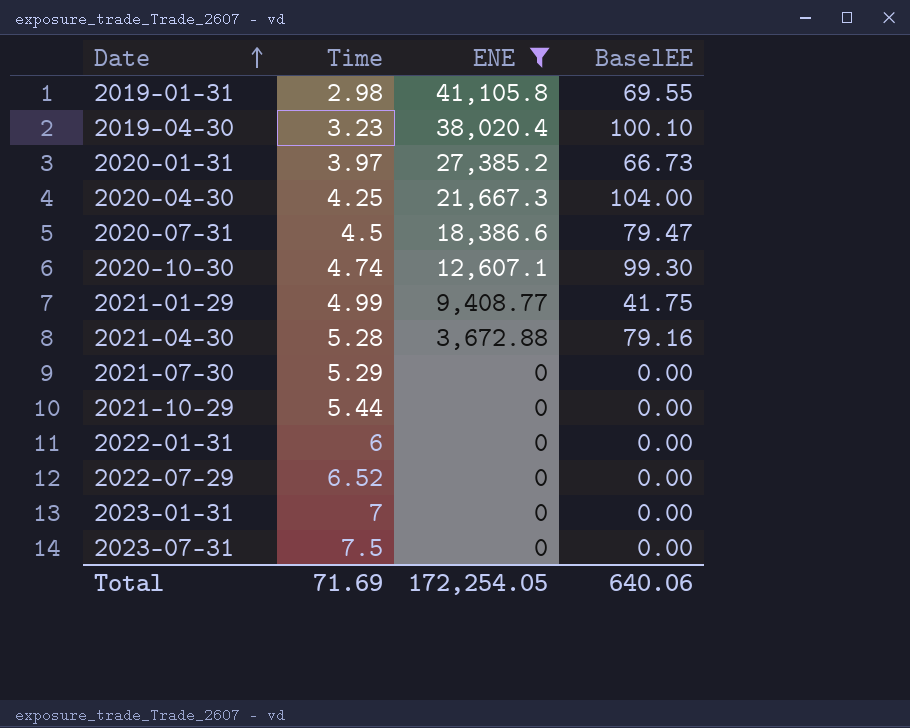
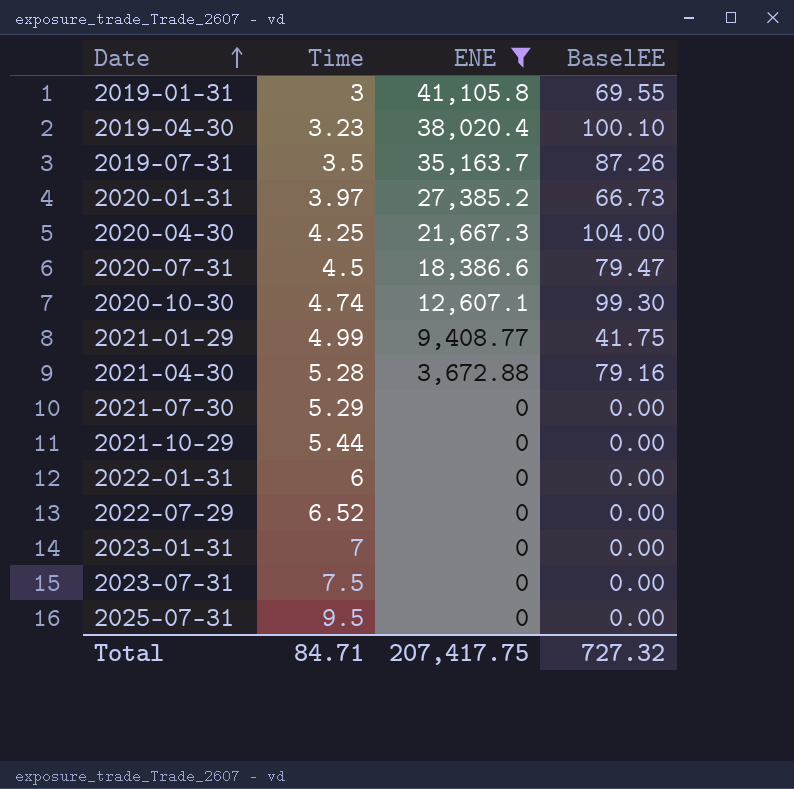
2019-01-31 | Time: 2.98 -> 3
row 2019-07-31: none -> 3.5 | 35,163.7 | 87.26
row 2025-07-31: none -> 9.5 | 0 | 0.00
Total | Time: 71.69 -> 84.71
Total | ENE: 172,254.05 -> 207,417.75
Total | BaselEE: 640.06 -> 727.32

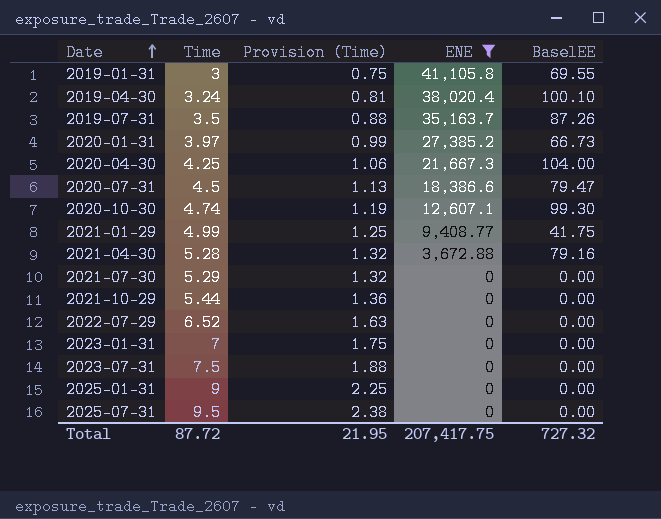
column Provision (Time) | formula: none -> [Time] * 0.25
row 2022-01-31: 6 | 0 | 0.00 -> none
2019-04-30 | Time: 3.23 -> 3.24
row 2025-01-31: none -> 9 | 2.25 | 0 | 0.00
Total | Time: 84.71 -> 87.72

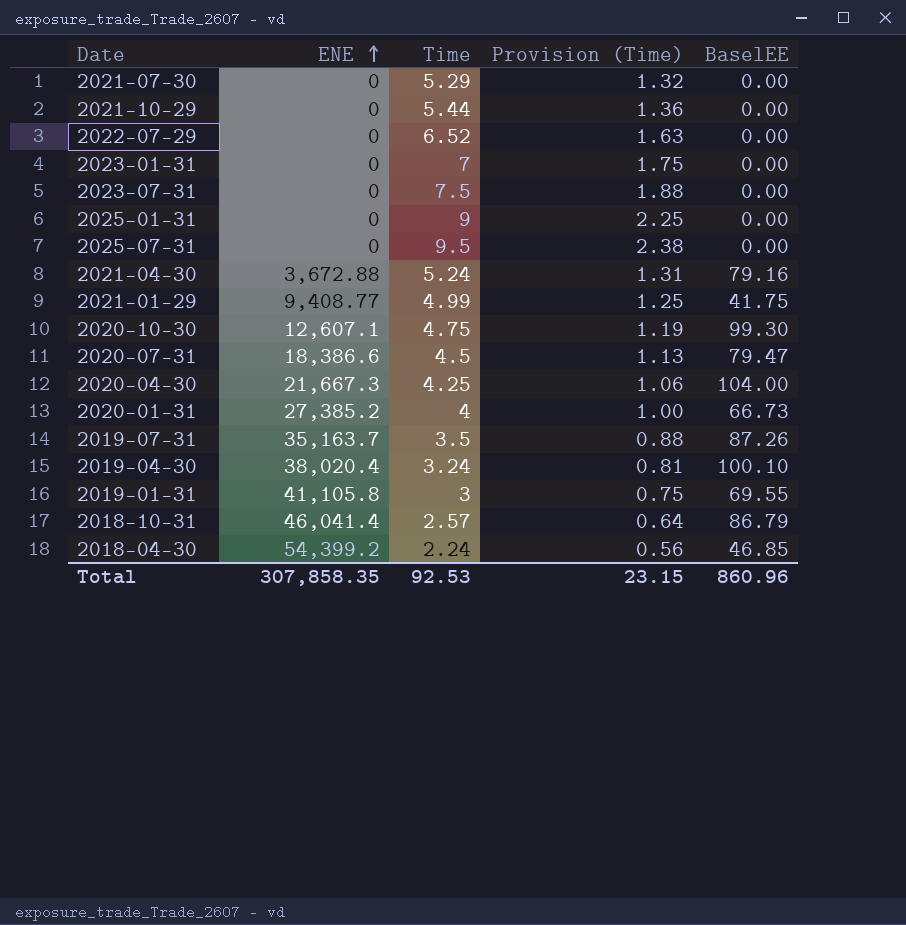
filter: ENE <= 41,105.8 -> none
row order: Date ascending -> ENE ascending
column ENE | position: 4 -> 2
2021-04-30 | Time: 5.28 -> 5.24
2021-04-30 | Provision (Time): 1.32 -> 1.31
2020-10-30 | Time: 4.74 -> 4.75
2020-01-31 | Time: 3.97 -> 4
2020-01-31 | Provision (Time): 0.99 -> 1.00
Total | ENE: 207,417.75 -> 307,858.35
Total | Time: 87.72 -> 92.53
Total | Provision (Time): 21.95 -> 23.15
Total | BaselEE: 727.32 -> 860.96

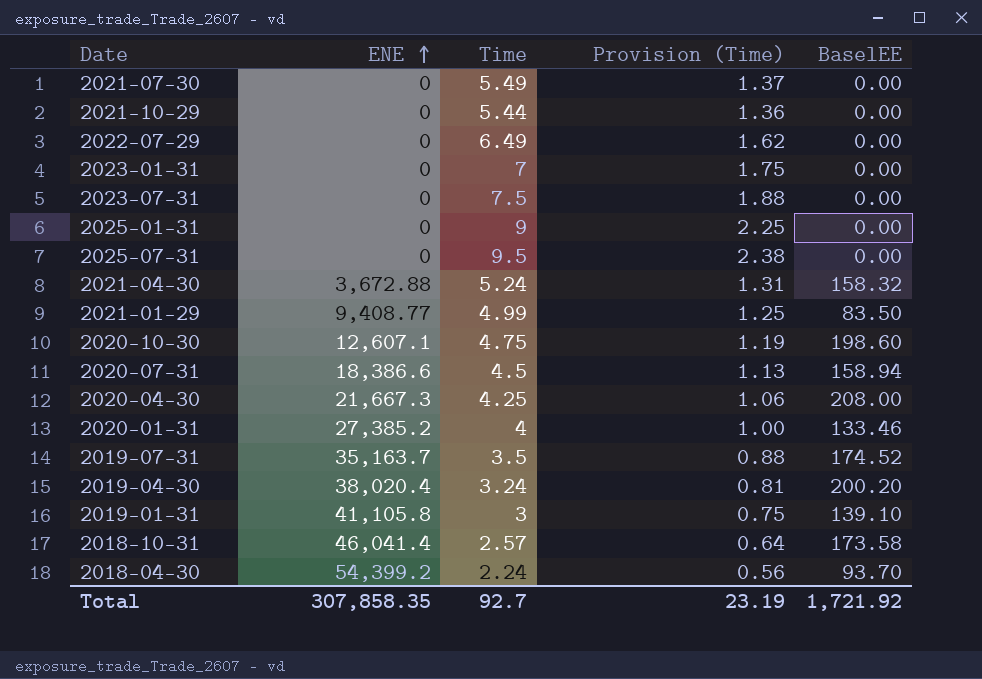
2021-07-30 | Time: 5.29 -> 5.49
2021-07-30 | Provision (Time): 1.32 -> 1.37
2022-07-29 | Time: 6.52 -> 6.49
2022-07-29 | Provision (Time): 1.63 -> 1.62
2021-04-30 | BaselEE: 79.16 -> 158.32
2021-01-29 | BaselEE: 41.75 -> 83.50
2020-10-30 | BaselEE: 99.30 -> 198.60
2020-07-31 | BaselEE: 79.47 -> 158.94
2020-04-30 | BaselEE: 104.00 -> 208.00
2020-01-31 | BaselEE: 66.73 -> 133.46
2019-07-31 | BaselEE: 87.26 -> 174.52
2019-04-30 | BaselEE: 100.10 -> 200.20
2019-01-31 | BaselEE: 69.55 -> 139.10
2018-10-31 | BaselEE: 86.79 -> 173.58
2018-04-30 | BaselEE: 46.85 -> 93.70
Total | Time: 92.53 -> 92.7
Total | Provision (Time): 23.15 -> 23.19
Total | BaselEE: 860.96 -> 1,721.92

